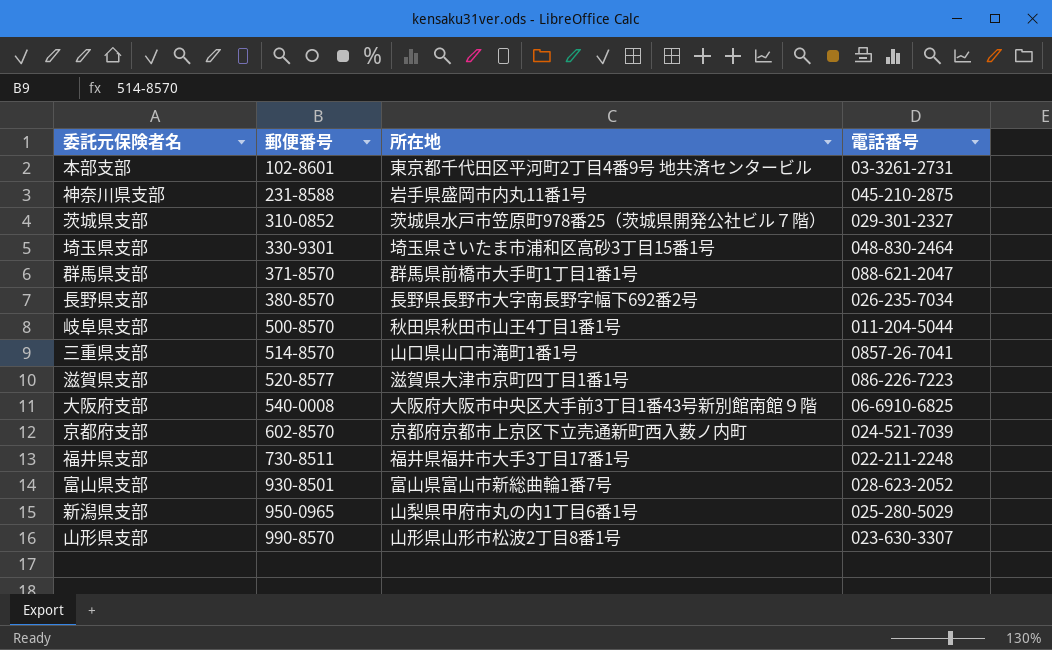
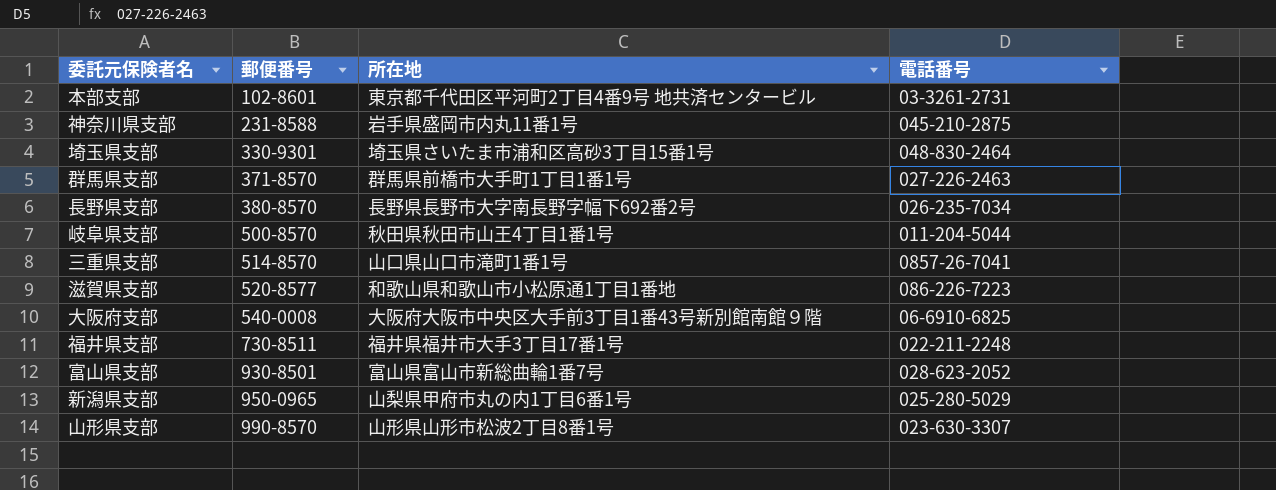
row 茨城県支部: 310-0852 | 茨城県水戸市笠原町978番25（茨城県開発公社ビル７階） | 029-301-2327 -> none
row 京都府支部: 602-8570 | 京都府京都市上京区下立売通新町西入薮ノ内町 | 024-521-7039 -> none
群馬県支部 | 電話番号: 088-621-2047 -> 027-226-2463
滋賀県支部 | 所在地: 滋賀県大津市京町四丁目1番1号 -> 和歌山県和歌山市小松原通1丁目1番地

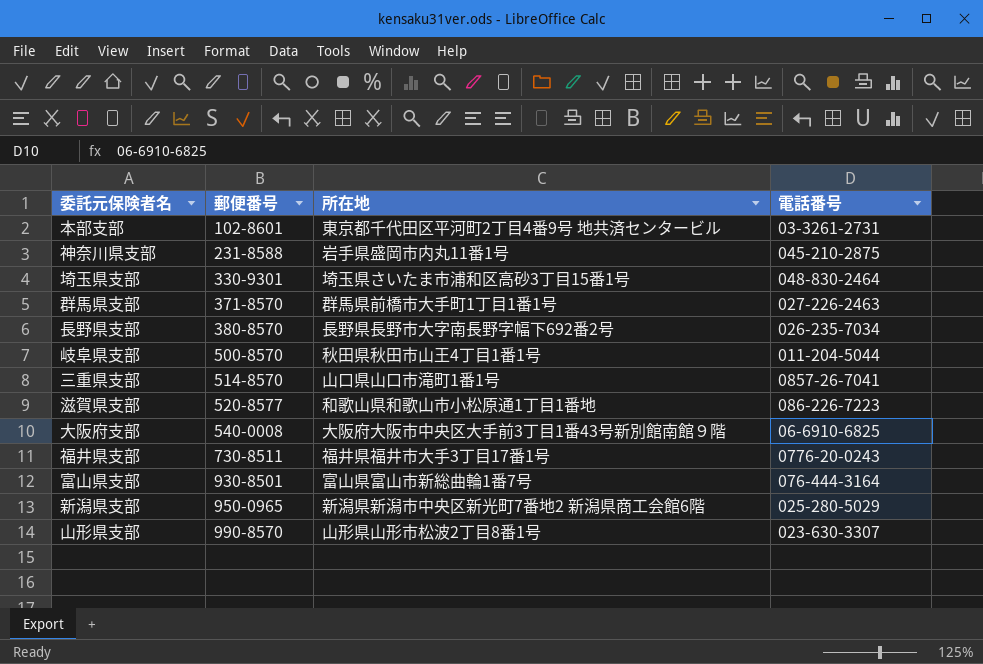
福井県支部 | 電話番号: 022-211-2248 -> 0776-20-0243
富山県支部 | 電話番号: 028-623-2052 -> 076-444-3164
新潟県支部 | 所在地: 山梨県甲府市丸の内1丁目6番1号 -> 新潟県新潟市中央区新光町7番地2 新潟県商工会館6階

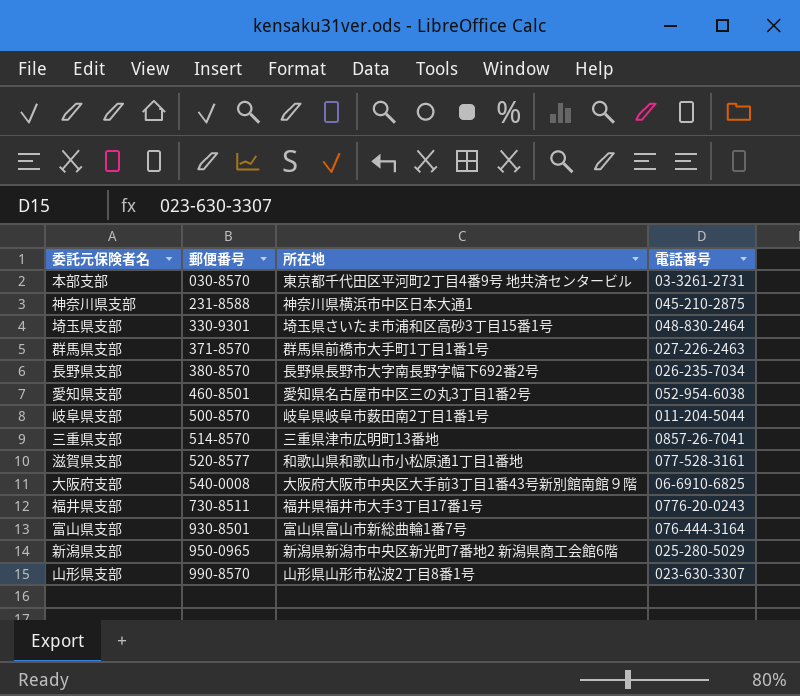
本部支部 | 郵便番号: 102-8601 -> 030-8570
神奈川県支部 | 所在地: 岩手県盛岡市内丸11番1号 -> 神奈川県横浜市中区日本大通1
row 愛知県支部: none -> 460-8501 | 愛知県名古屋市中区三の丸3丁目1番2号 | 052-954-6038
岐阜県支部 | 所在地: 秋田県秋田市山王4丁目1番1号 -> 岐阜県岐阜市薮田南2丁目1番1号
三重県支部 | 所在地: 山口県山口市滝町1番1号 -> 三重県津市広明町13番地
滋賀県支部 | 電話番号: 086-226-7223 -> 077-528-3161

